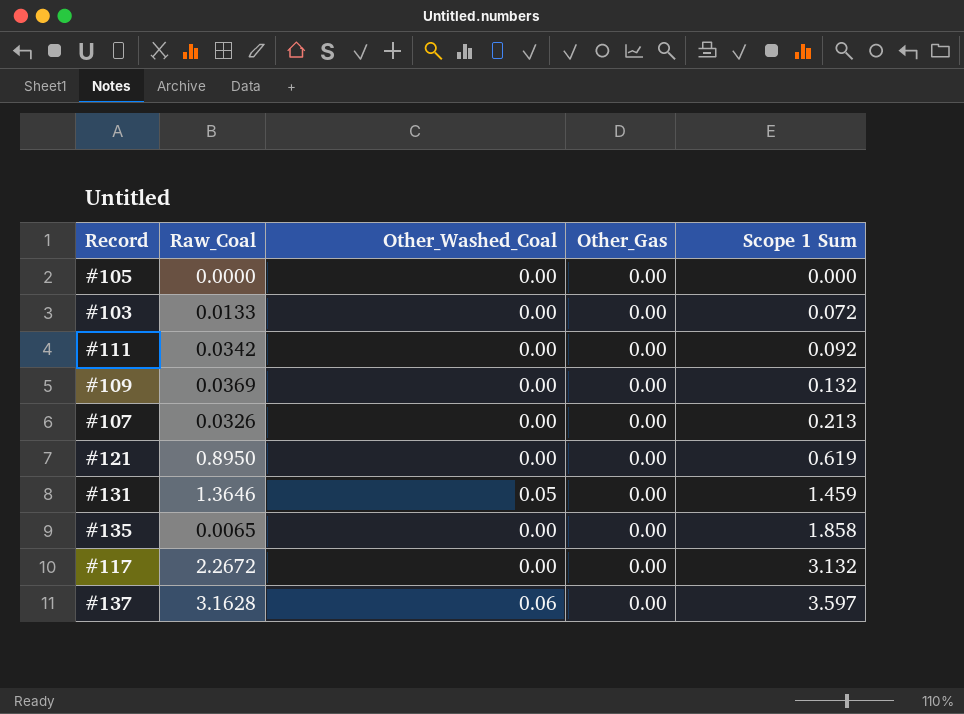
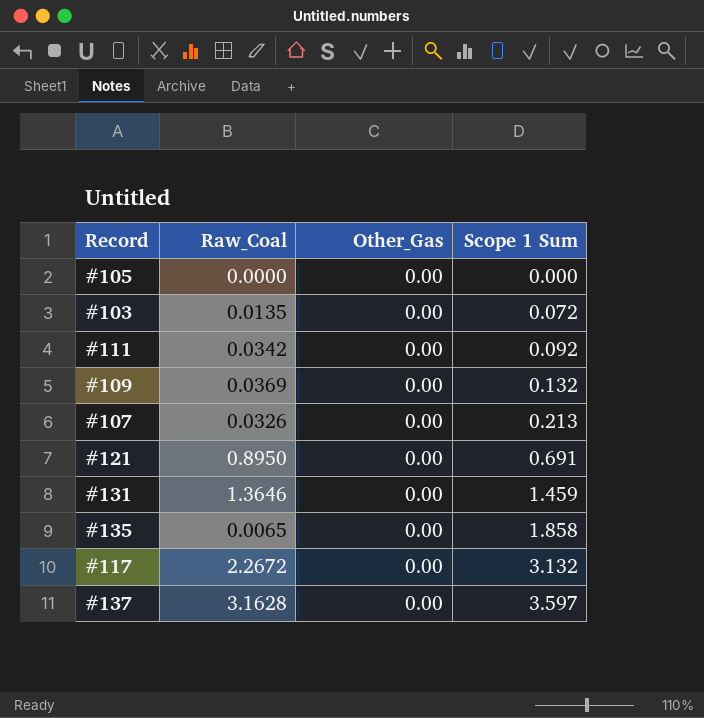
column Other_Washed_Coal | position: 3 -> none
#103 | Raw_Coal: 0.0133 -> 0.0135
#121 | Scope 1 Sum: 0.619 -> 0.691

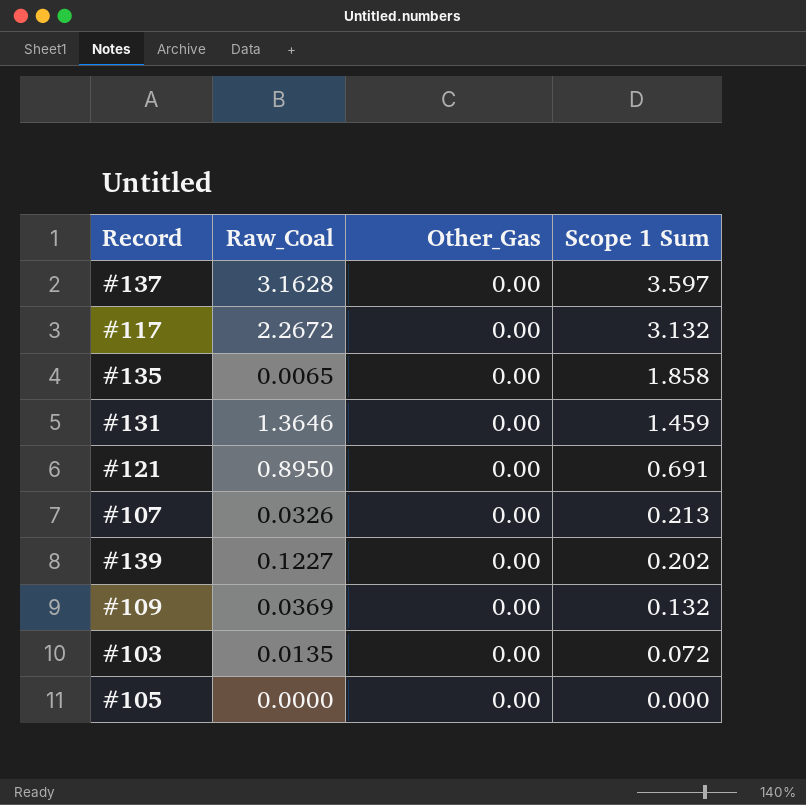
row order: Scope 1 Sum ascending -> Scope 1 Sum descending
row #111: 0.0342 | 0.00 | 0.092 -> none
row #139: none -> 0.1227 | 0.00 | 0.202

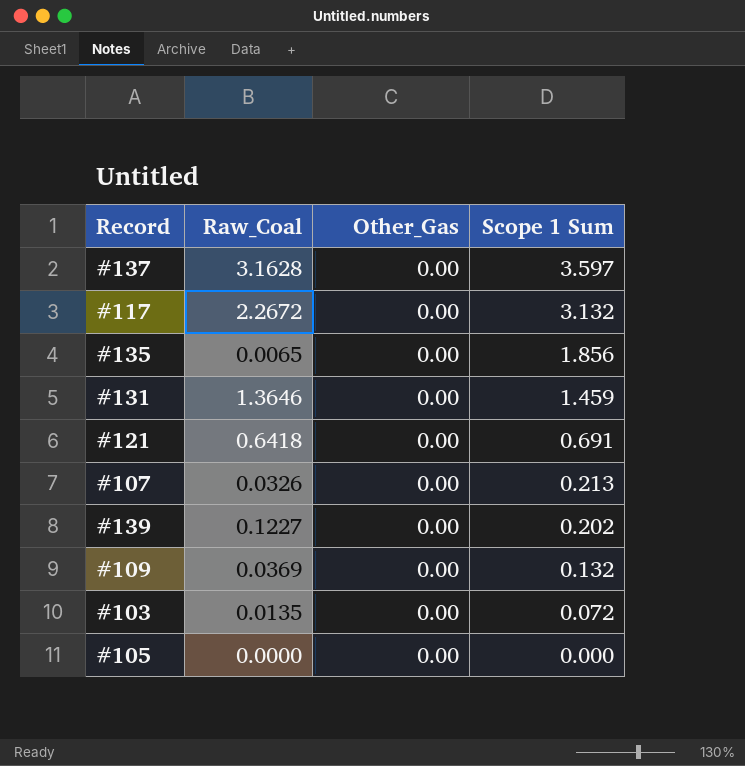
#135 | Scope 1 Sum: 1.858 -> 1.856
#121 | Raw_Coal: 0.8950 -> 0.6418

